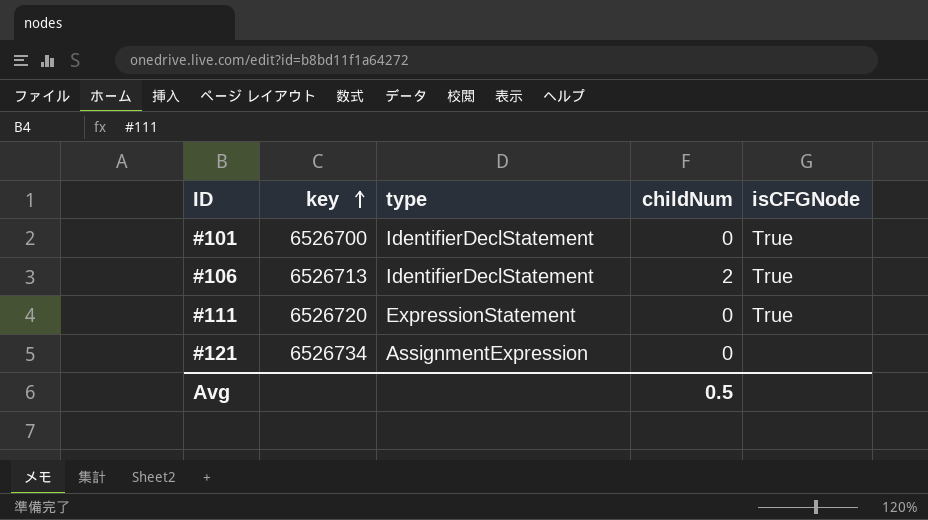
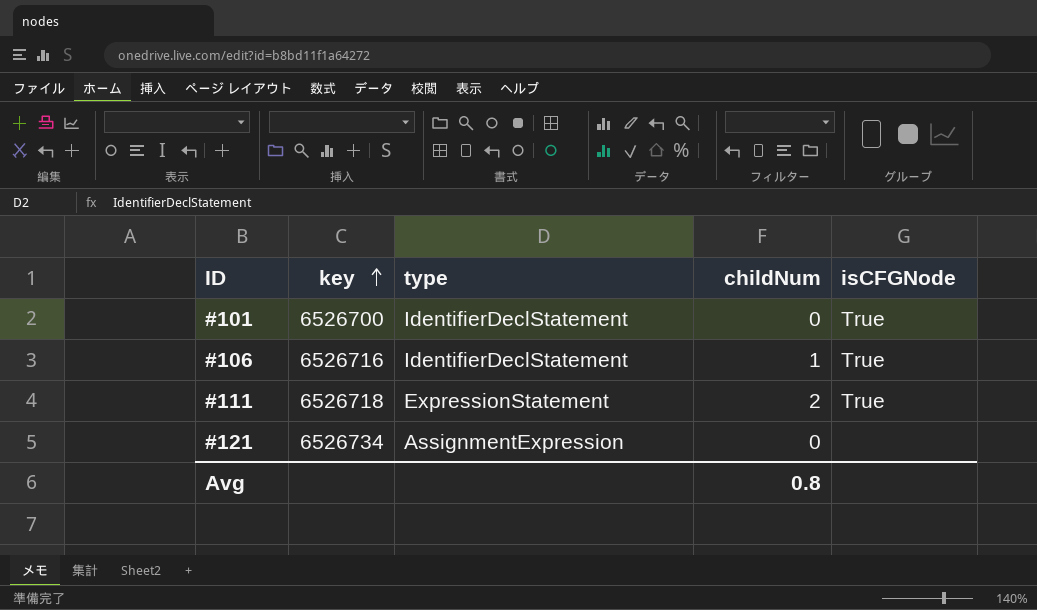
#106 | key: 6526713 -> 6526716
#106 | childNum: 2 -> 1
#111 | key: 6526720 -> 6526718
#111 | childNum: 0 -> 2
Avg | childNum: 0.5 -> 0.8

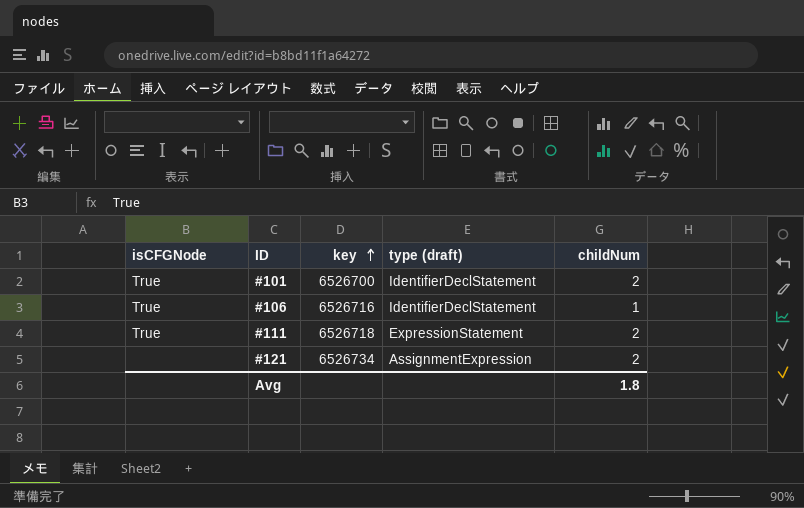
column isCFGNode | position: 5 -> 1
column name: type -> type (draft)
#101 | childNum: 0 -> 2
#121 | childNum: 0 -> 2
Avg | childNum: 0.8 -> 1.8

